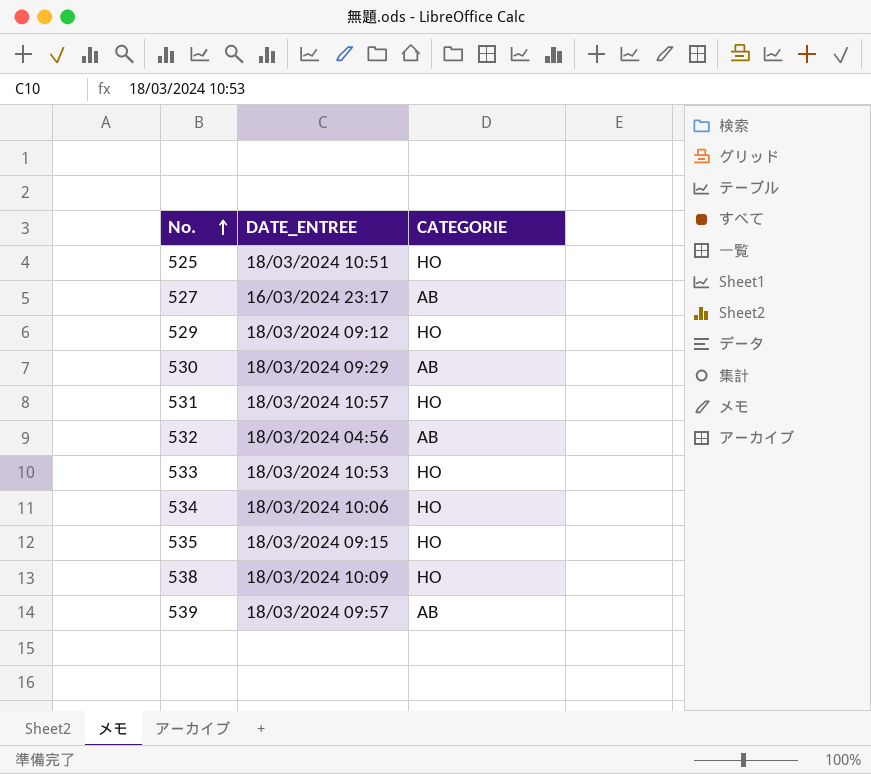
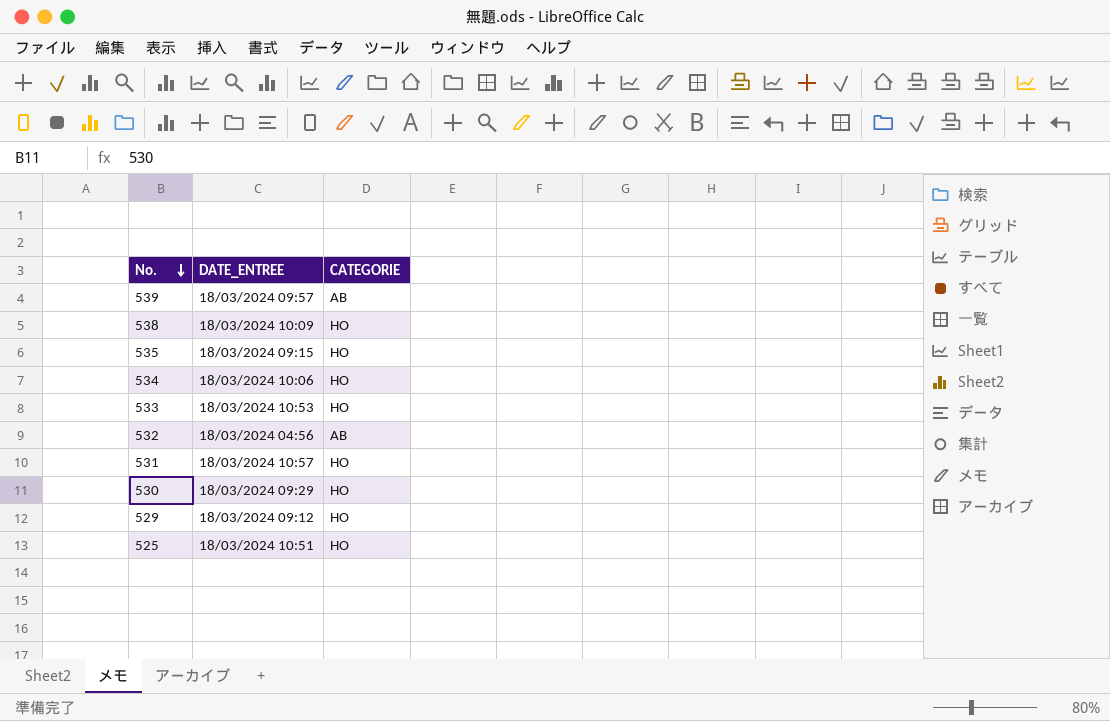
row order: No. ascending -> No. descending
row 527: 16/03/2024 23:17 | AB -> none
530 | CATEGORIE: AB -> HO

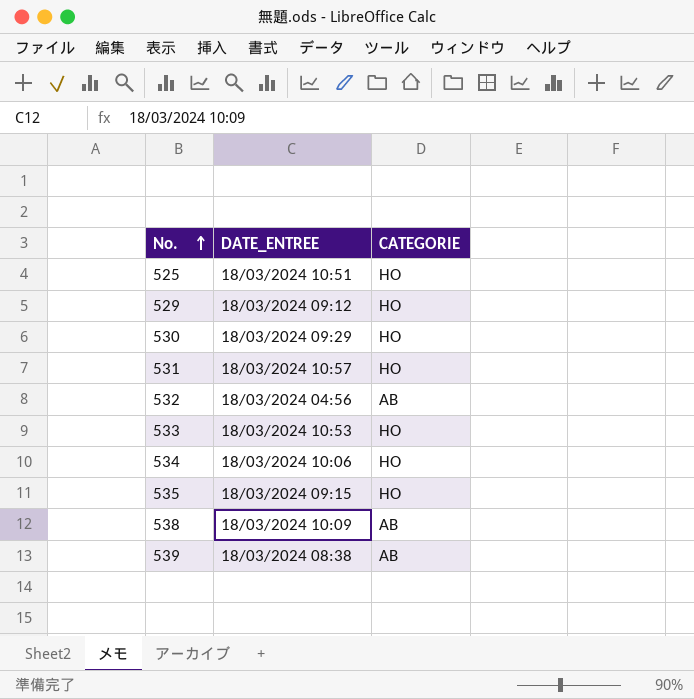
row order: No. descending -> No. ascending
538 | CATEGORIE: HO -> AB
539 | DATE_ENTREE: 18/03/2024 09:57 -> 18/03/2024 08:38

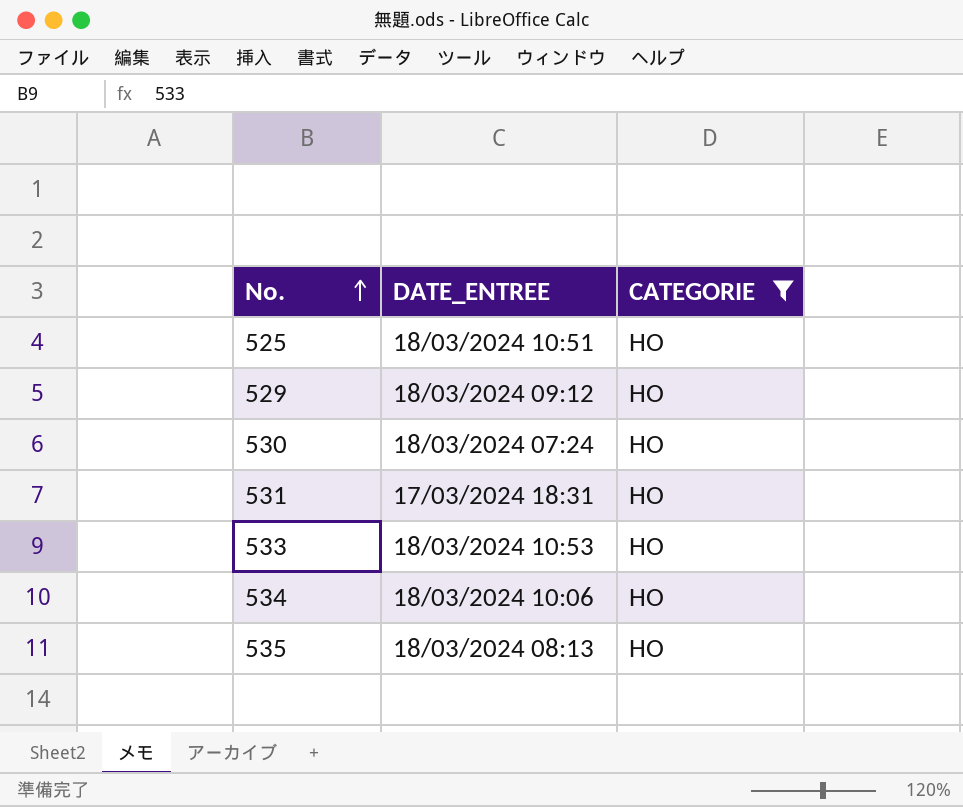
filter: none -> CATEGORIE = HO
530 | DATE_ENTREE: 18/03/2024 09:29 -> 18/03/2024 07:24
531 | DATE_ENTREE: 18/03/2024 10:57 -> 17/03/2024 18:31
535 | DATE_ENTREE: 18/03/2024 09:15 -> 18/03/2024 08:13

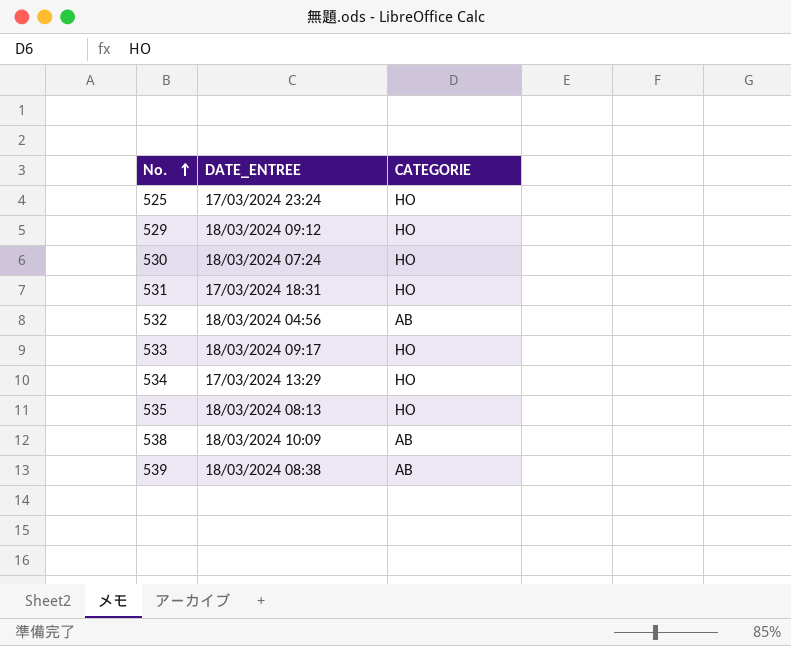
filter: CATEGORIE = HO -> none
525 | DATE_ENTREE: 18/03/2024 10:51 -> 17/03/2024 23:24
533 | DATE_ENTREE: 18/03/2024 10:53 -> 18/03/2024 09:17
534 | DATE_ENTREE: 18/03/2024 10:06 -> 17/03/2024 13:29

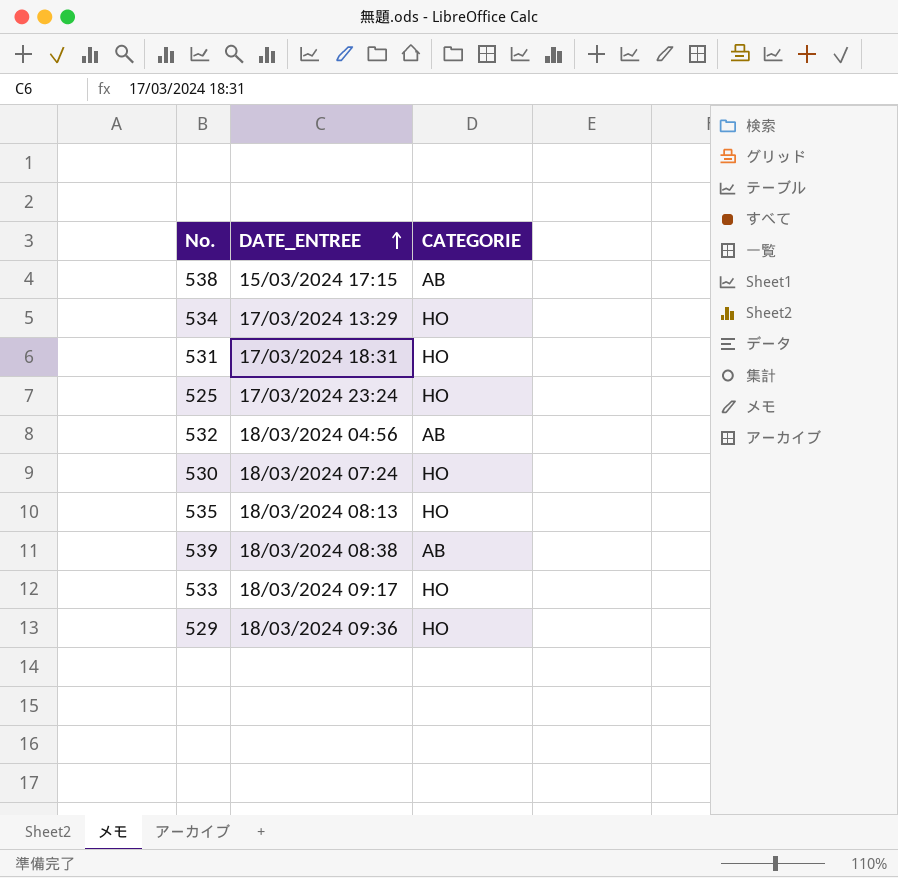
row order: No. ascending -> DATE_ENTREE ascending
538 | DATE_ENTREE: 18/03/2024 10:09 -> 15/03/2024 17:15
529 | DATE_ENTREE: 18/03/2024 09:12 -> 18/03/2024 09:36

